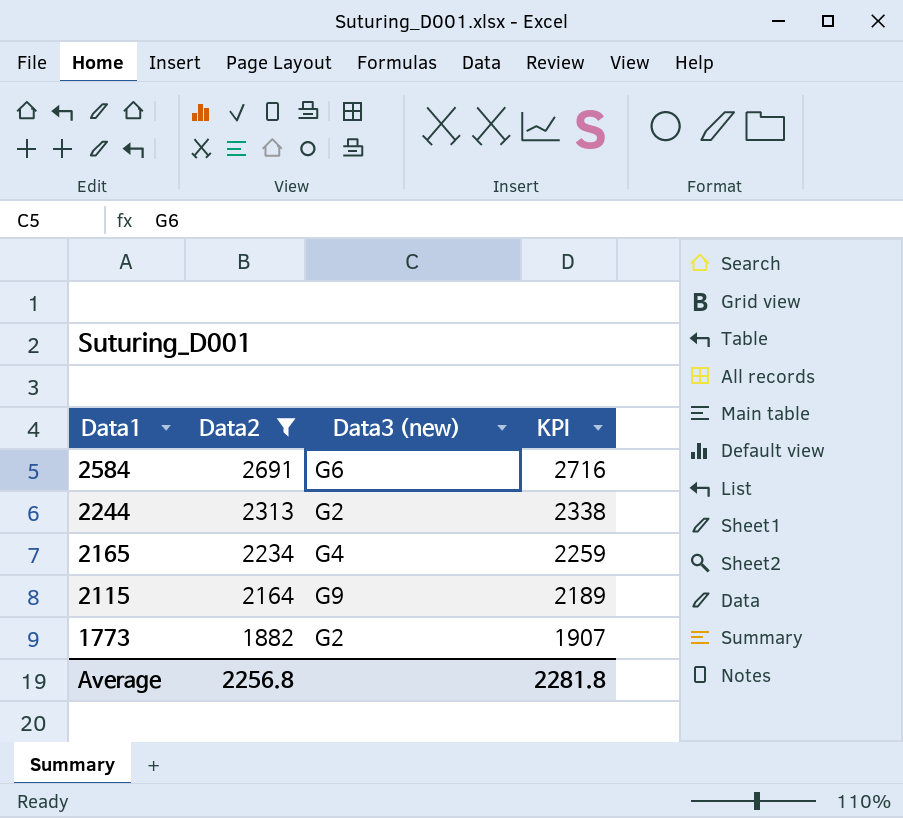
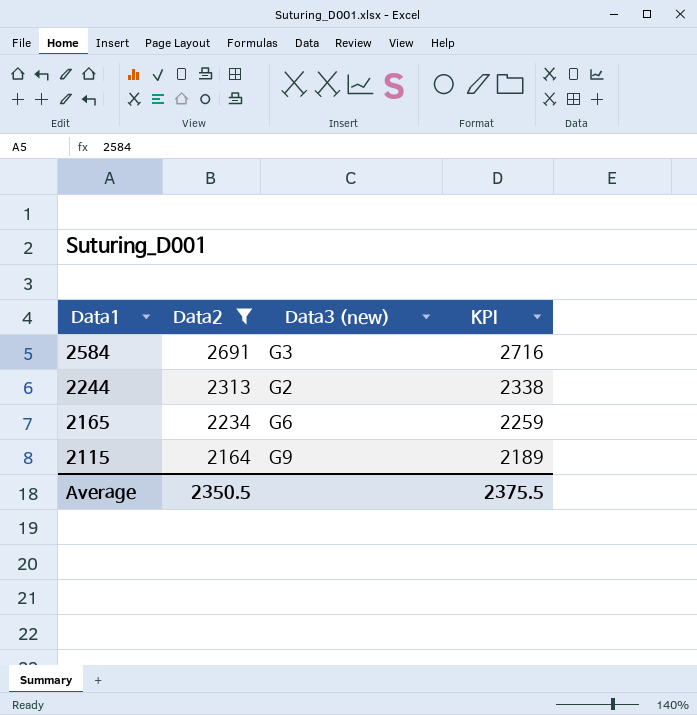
row 1773: 1882 | G2 | 1907 -> none
2584 | Data3 (new): G6 -> G3
2165 | Data3 (new): G4 -> G6
Average | Data2: 2256.8 -> 2350.5
Average | KPI: 2281.8 -> 2375.5

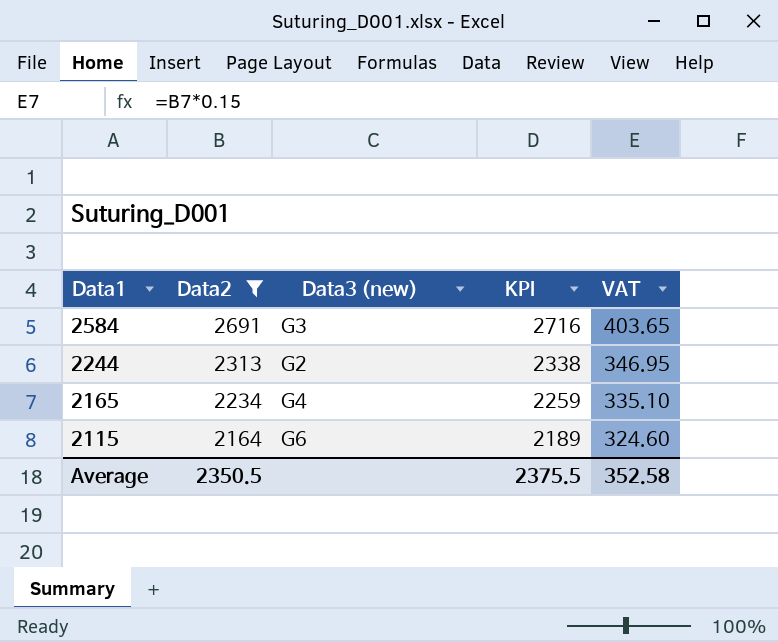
column VAT | formula: none -> [Data2] * 0.15
2165 | Data3 (new): G6 -> G4
2115 | Data3 (new): G9 -> G6

